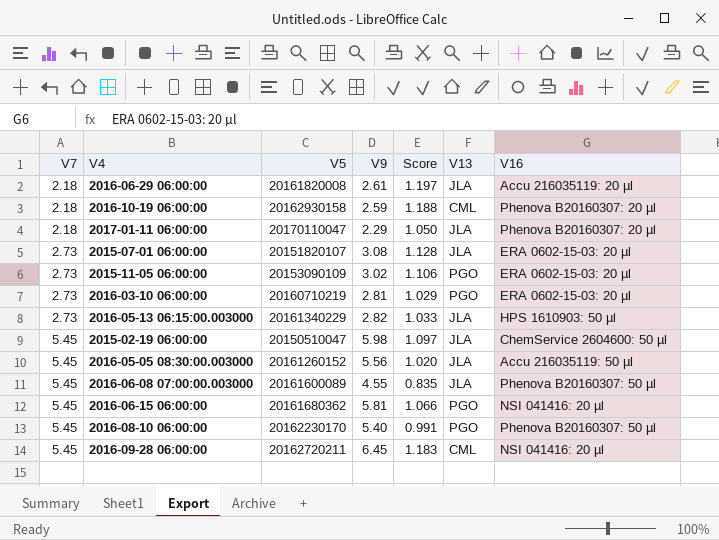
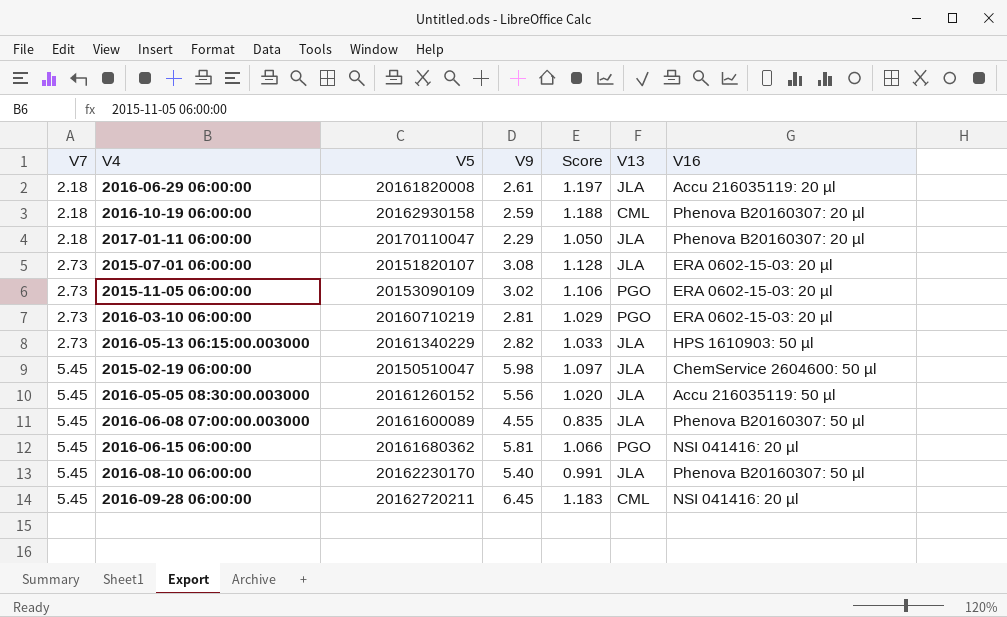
2016-08-10 06:00:00 | V13: PGO -> JLA

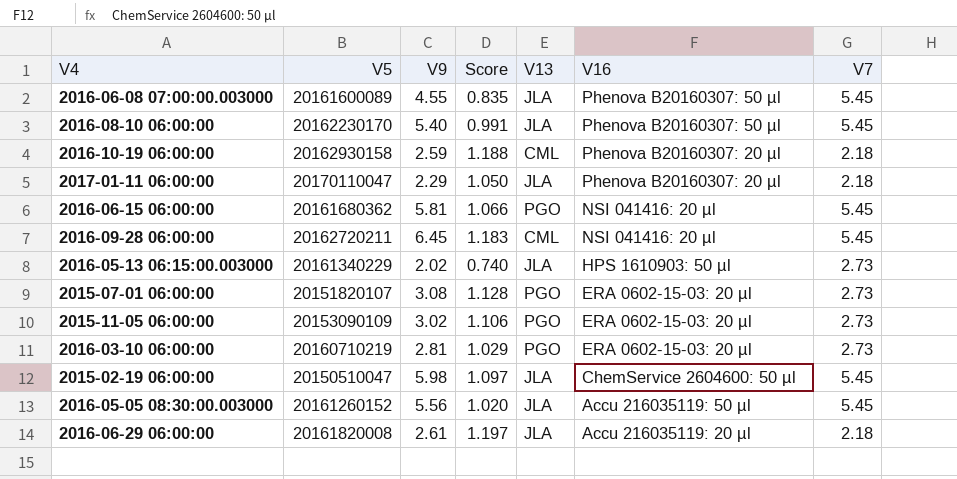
row order: V7 ascending -> V16 descending
column V7 | position: 1 -> 7
2016-05-13 06:15:00.003000 | V9: 2.82 -> 2.02
2016-05-13 06:15:00.003000 | Score: 1.033 -> 0.740
2015-07-01 06:00:00 | V13: JLA -> PGO

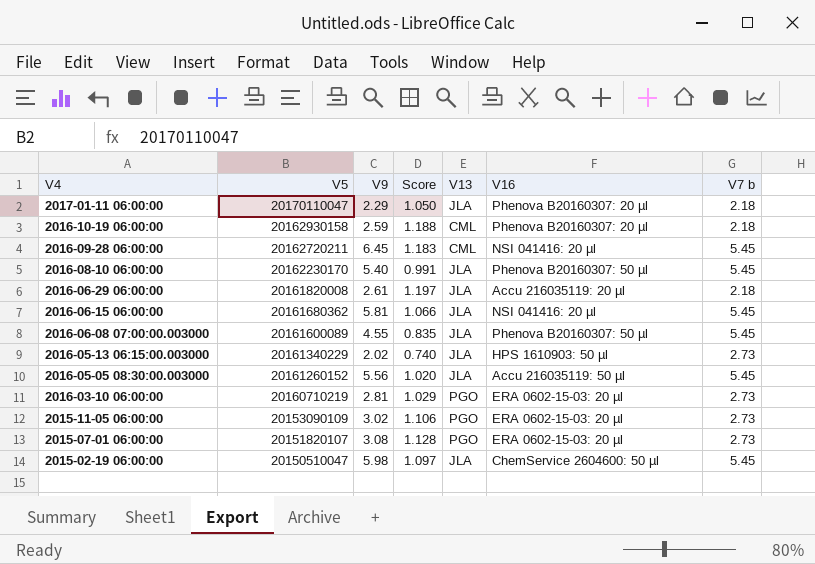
row order: V16 descending -> V4 descending
column name: V7 -> V7 b
2016-06-15 06:00:00 | V13: PGO -> JLA

